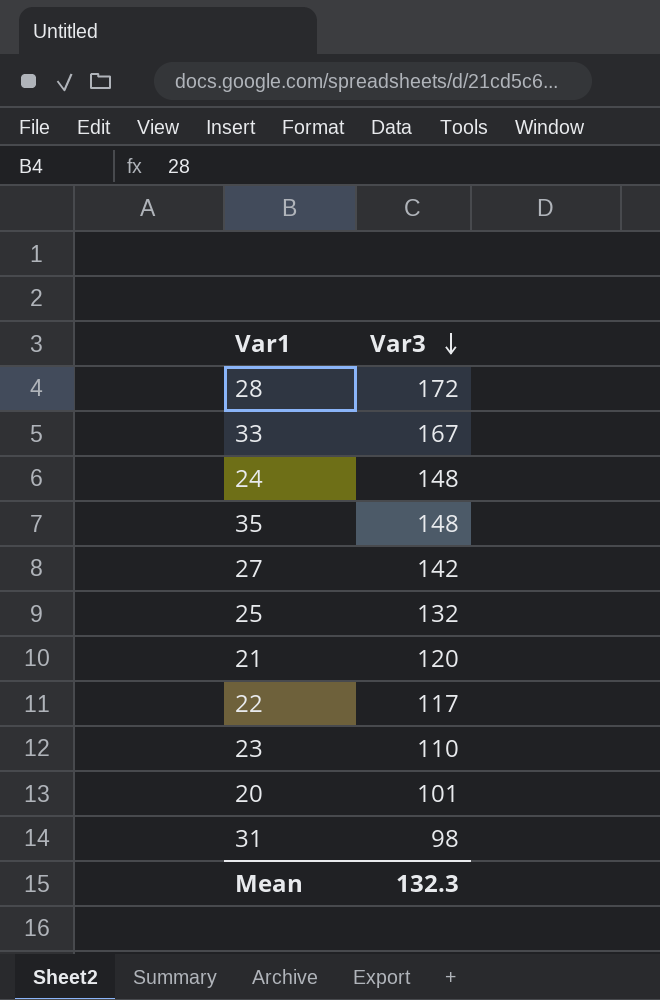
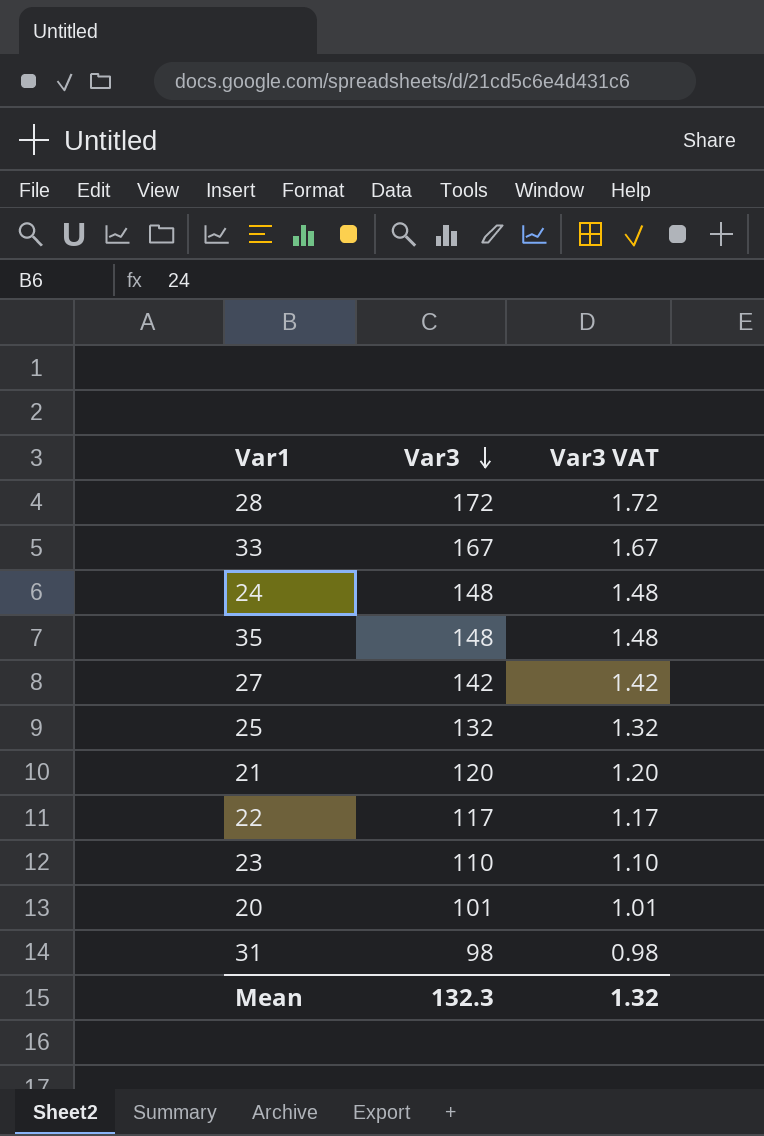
column Var3 VAT | formula: none -> [Var3] * 0.01

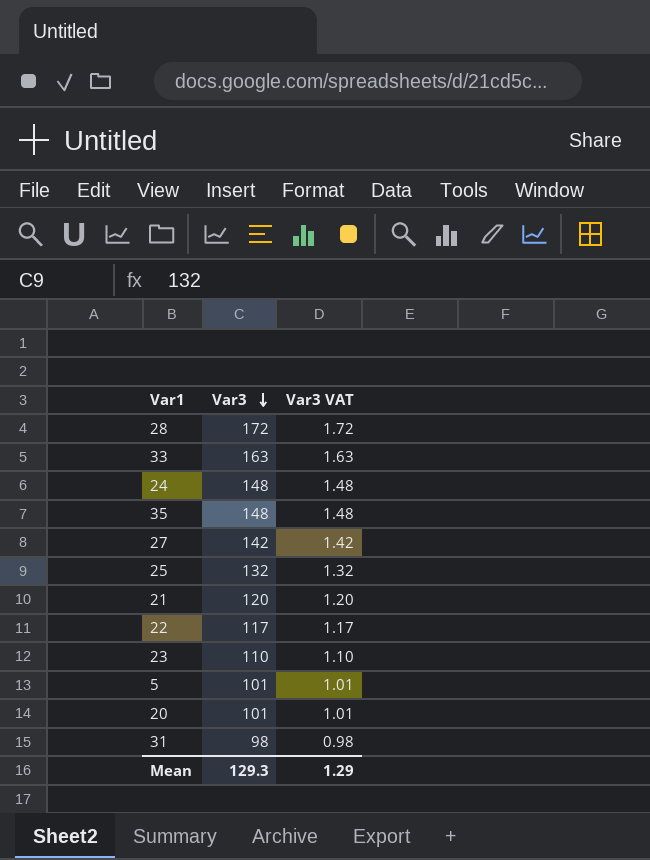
33 | Var3: 167 -> 163
33 | Var3 VAT: 1.67 -> 1.63
row 5: none -> 101 | 1.01
Mean | Var3: 132.3 -> 129.3
Mean | Var3 VAT: 1.32 -> 1.29

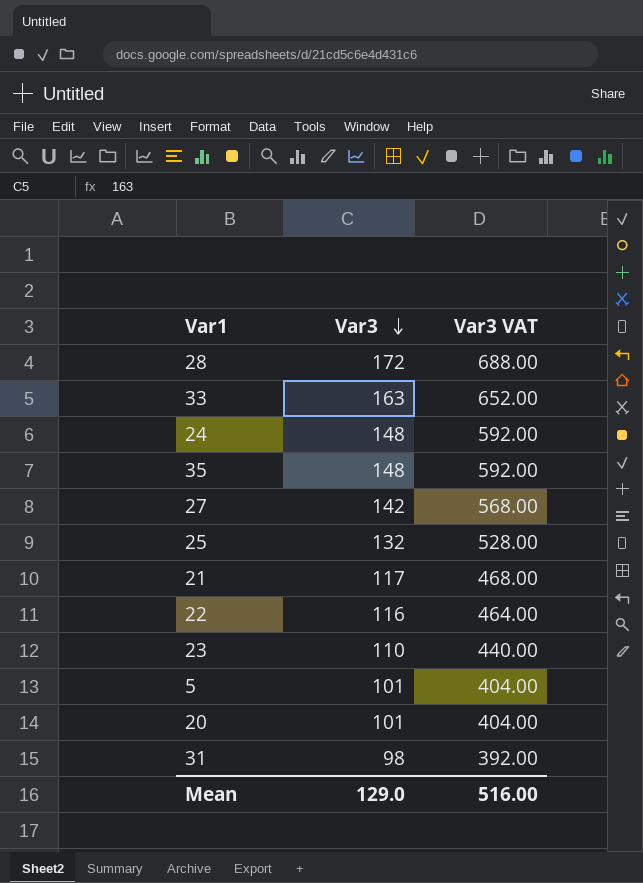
column Var3 VAT | formula: [Var3] * 0.01 -> [Var3] * 4
21 | Var3: 120 -> 117
22 | Var3: 117 -> 116
Mean | Var3: 129.3 -> 129.0
Mean | Var3 VAT: 1.29 -> 516.00

